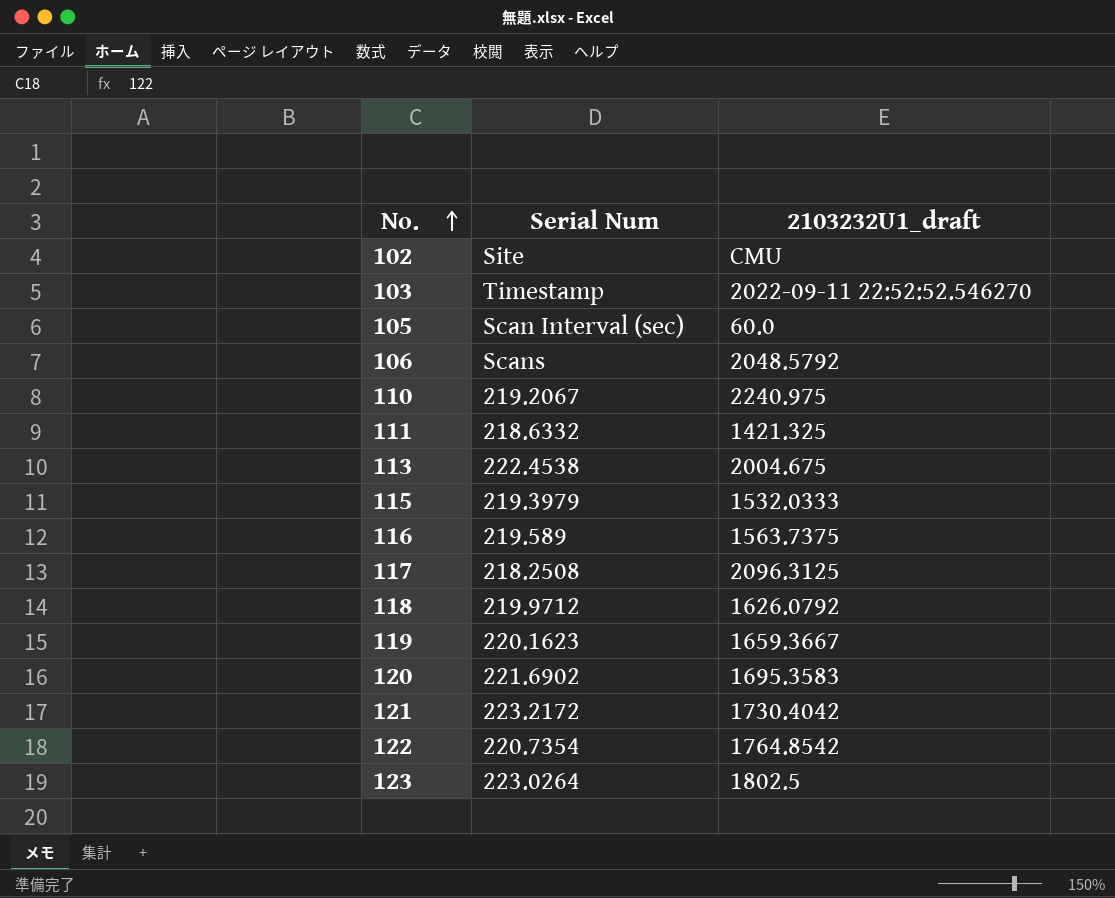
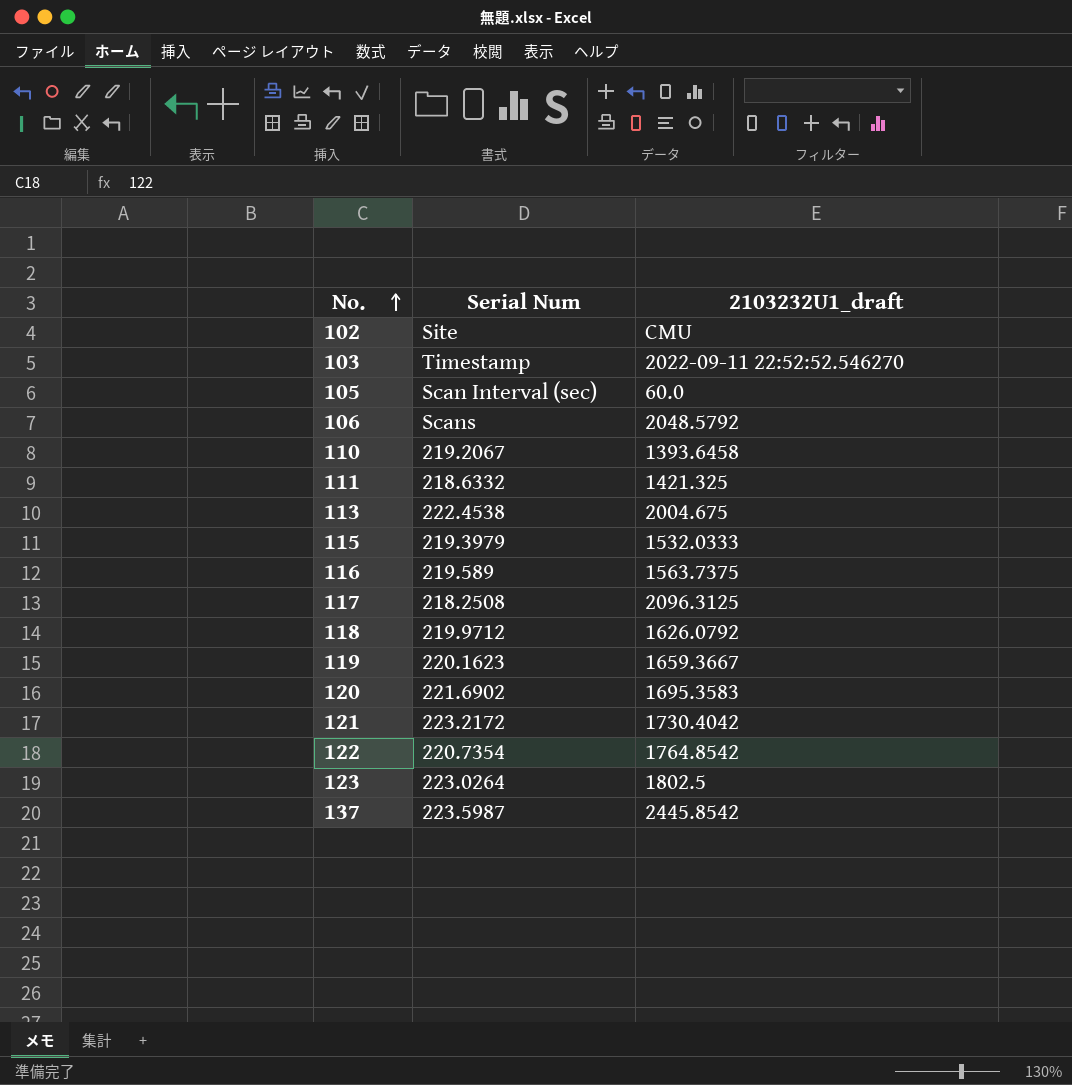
110 | 2103232U1_draft: 2240.975 -> 1393.6458
row 137: none -> 223.5987 | 2445.8542

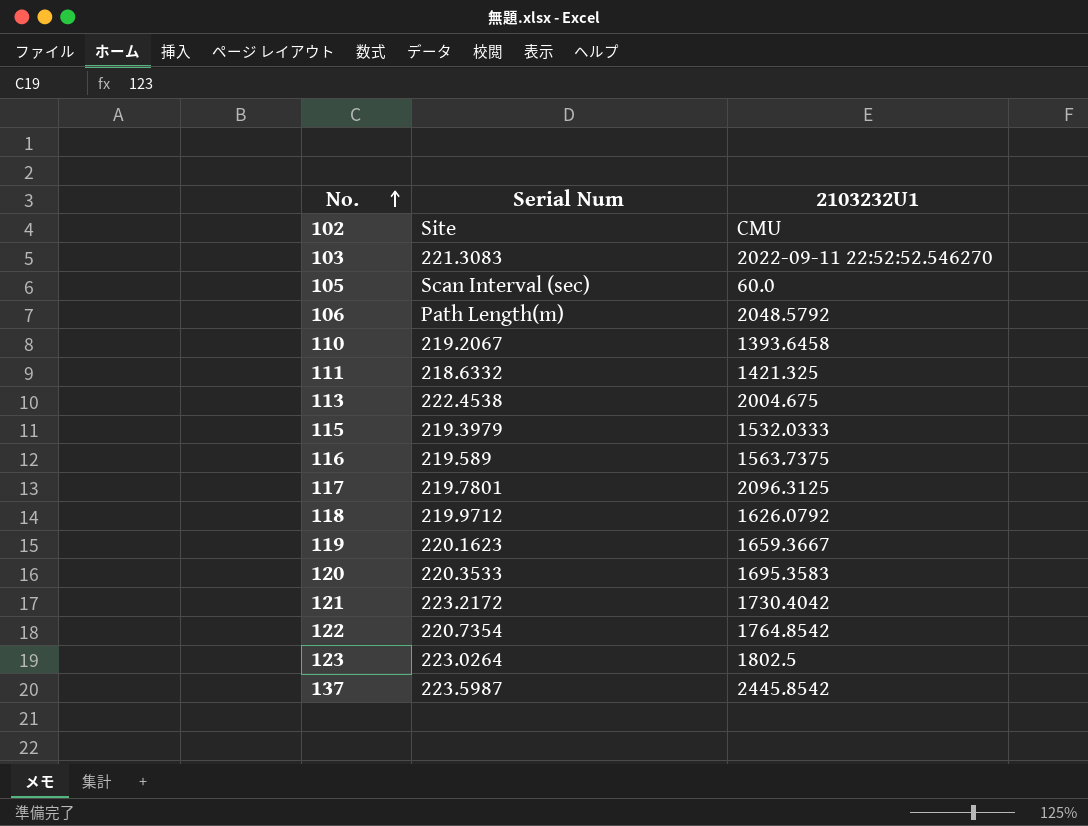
column name: 2103232U1_draft -> 2103232U1
103 | Serial Num: Timestamp -> 221.3083
106 | Serial Num: Scans -> Path Length(m)
117 | Serial Num: 218.2508 -> 219.7801
120 | Serial Num: 221.6902 -> 220.3533

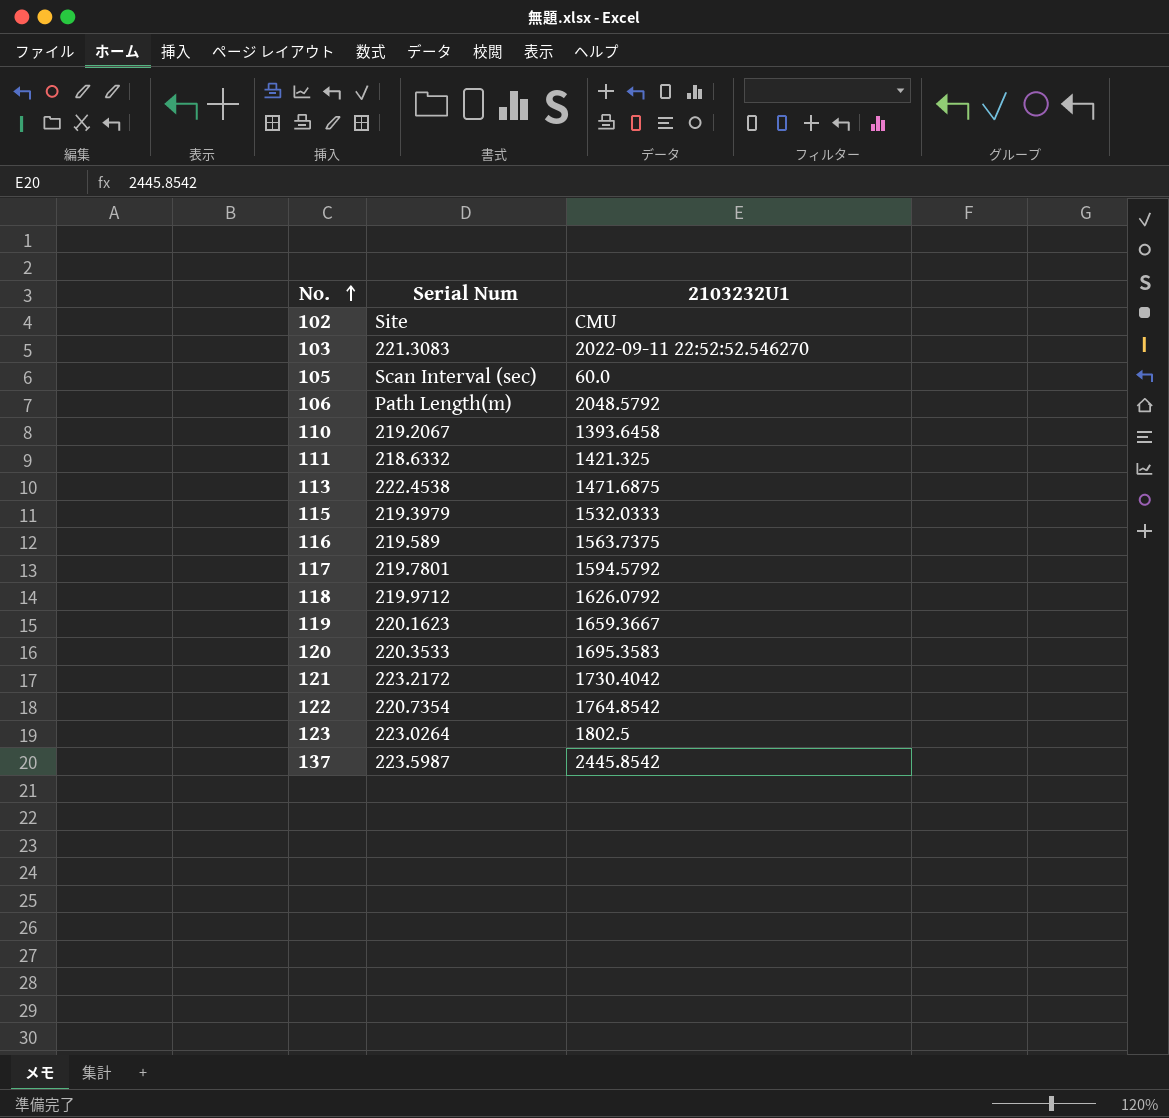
113 | 2103232U1: 2004.675 -> 1471.6875
117 | 2103232U1: 2096.3125 -> 1594.5792

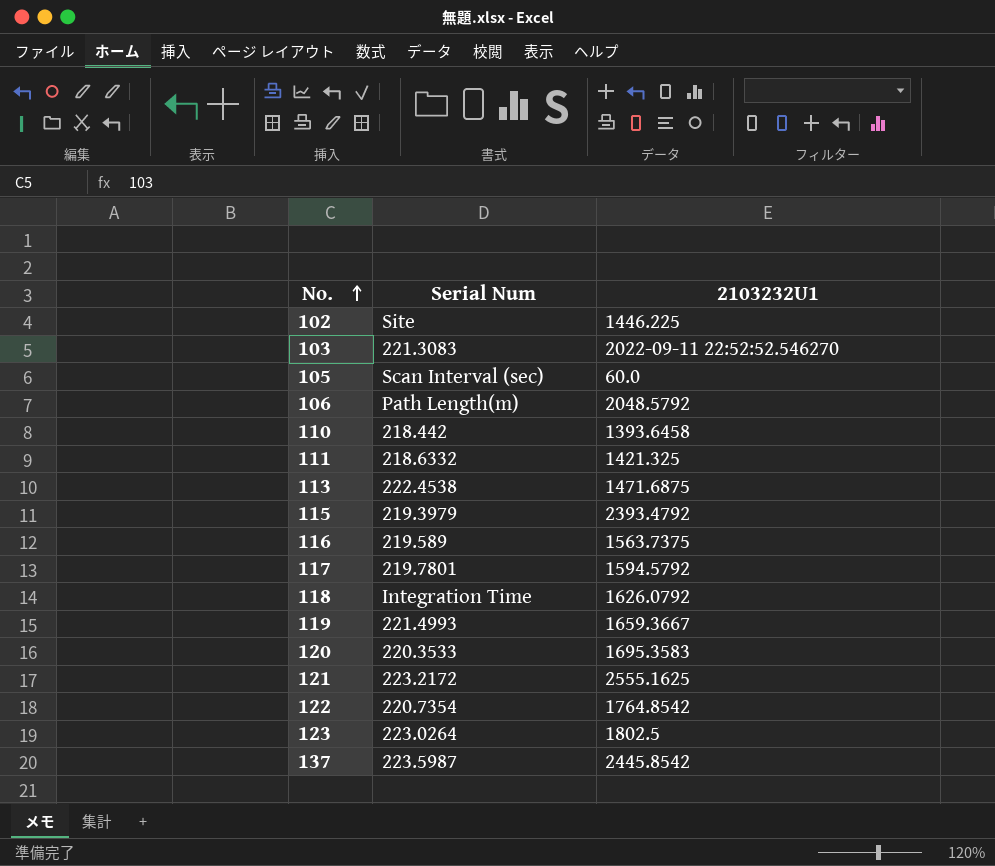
102 | 2103232U1: CMU -> 1446.225
110 | Serial Num: 219.2067 -> 218.442
115 | 2103232U1: 1532.0333 -> 2393.4792
118 | Serial Num: 219.9712 -> Integration Time
119 | Serial Num: 220.1623 -> 221.4993
121 | 2103232U1: 1730.4042 -> 2555.1625

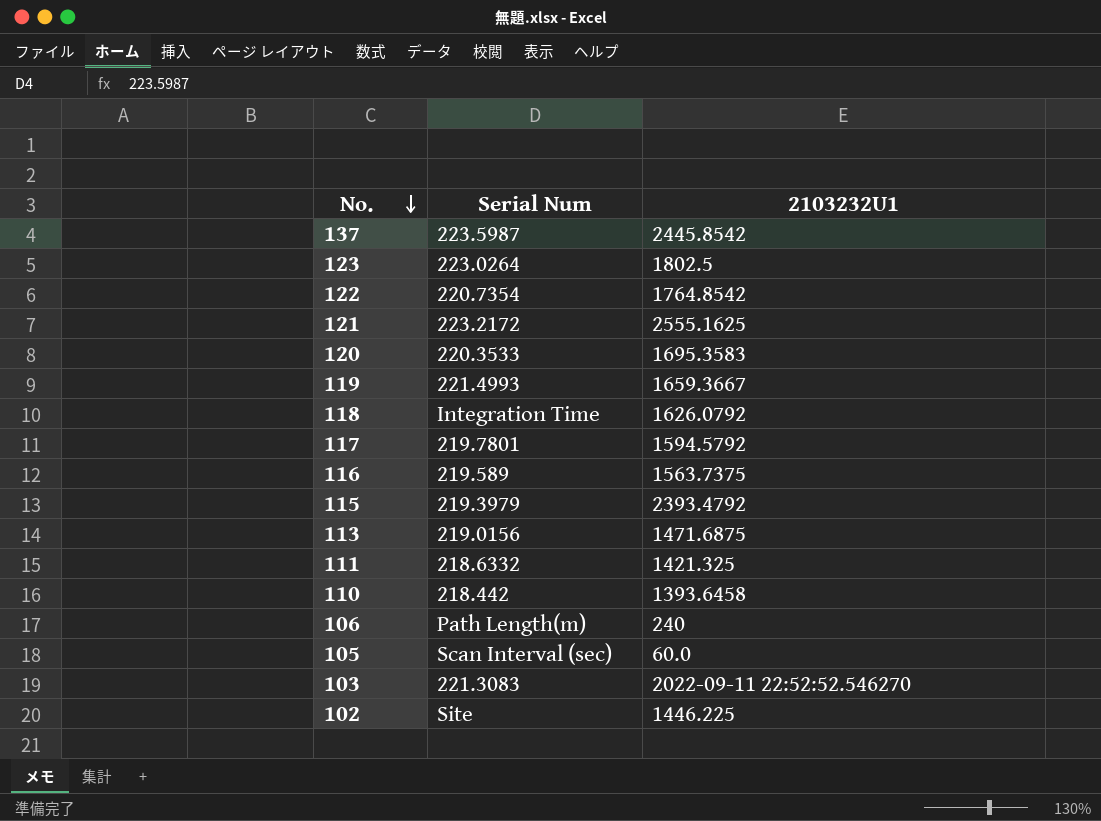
row order: No. ascending -> No. descending
113 | Serial Num: 222.4538 -> 219.0156
106 | 2103232U1: 2048.5792 -> 240

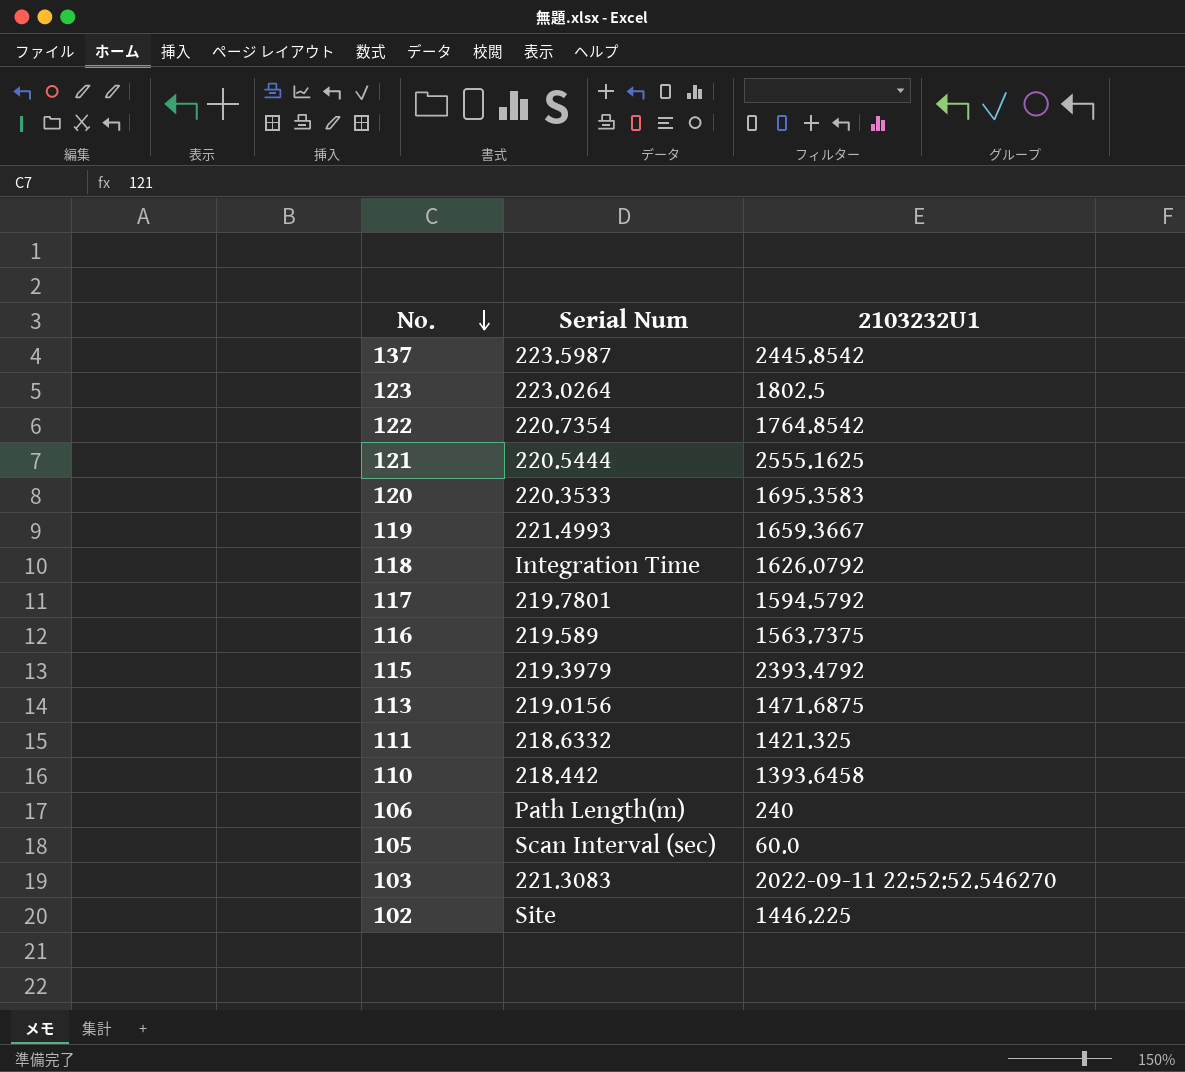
121 | Serial Num: 223.2172 -> 220.5444

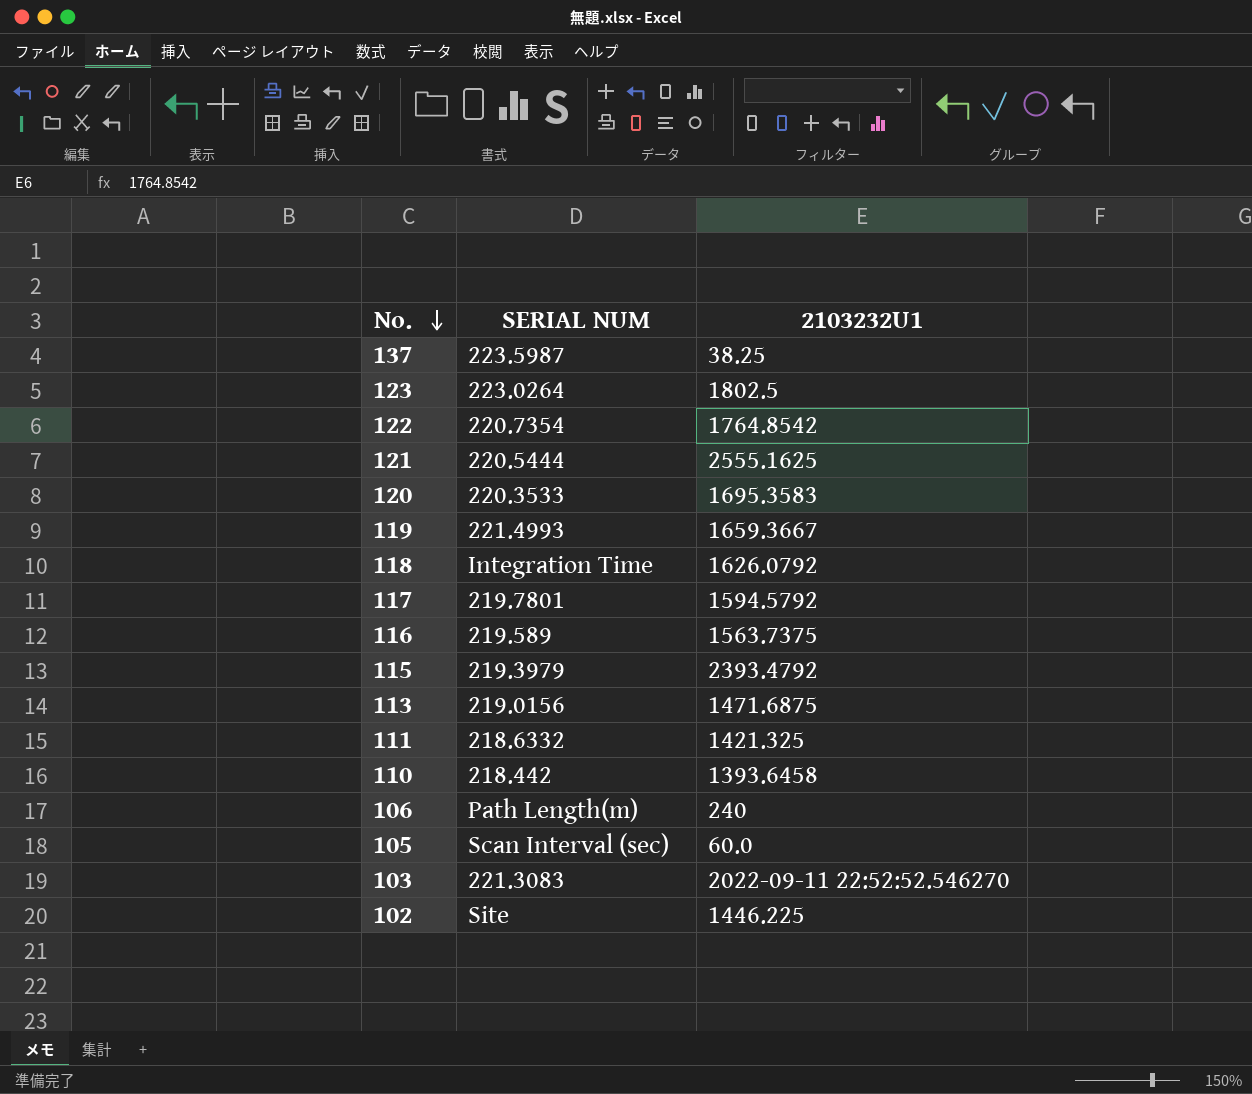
column name: Serial Num -> SERIAL NUM
137 | 2103232U1: 2445.8542 -> 38.25

